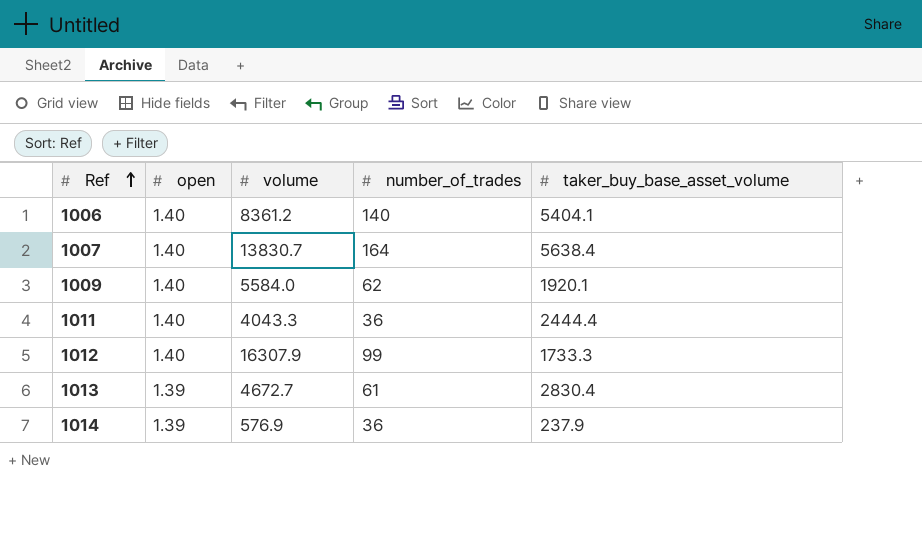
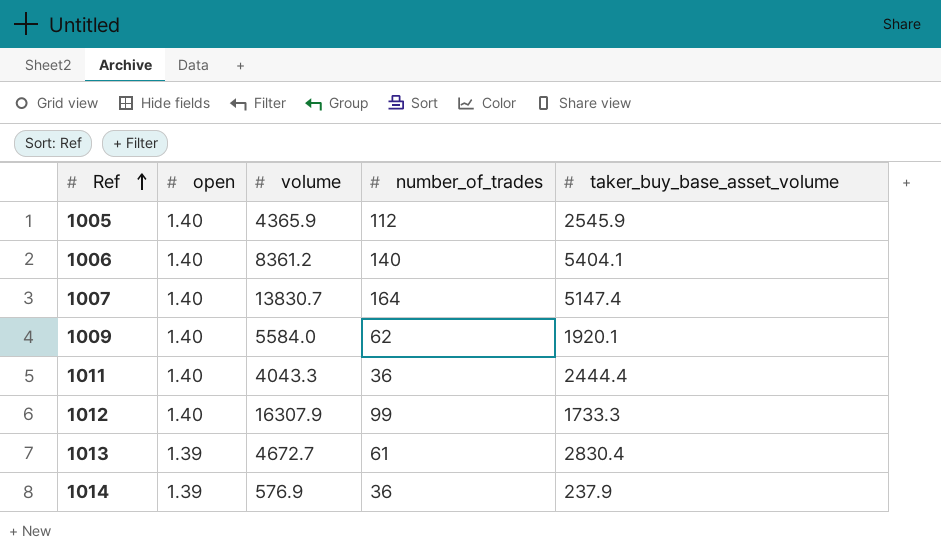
row 1005: none -> 1.40 | 4365.9 | 112 | 2545.9
1007 | taker_buy_base_asset_volume: 5638.4 -> 5147.4

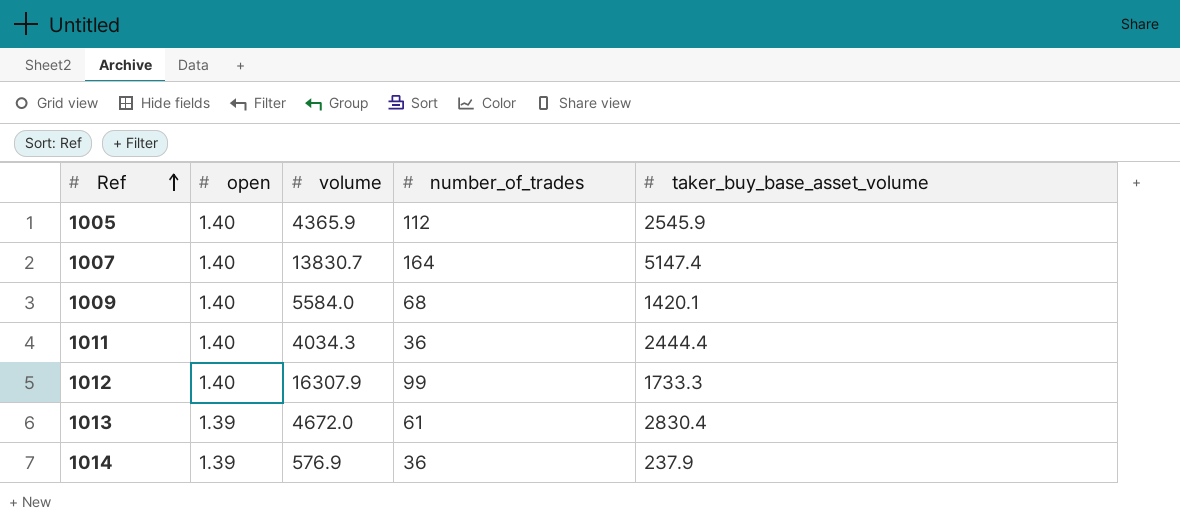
row 1006: 1.40 | 8361.2 | 140 | 5404.1 -> none
1009 | number_of_trades: 62 -> 68
1009 | taker_buy_base_asset_volume: 1920.1 -> 1420.1
1011 | volume: 4043.3 -> 4034.3
1013 | volume: 4672.7 -> 4672.0

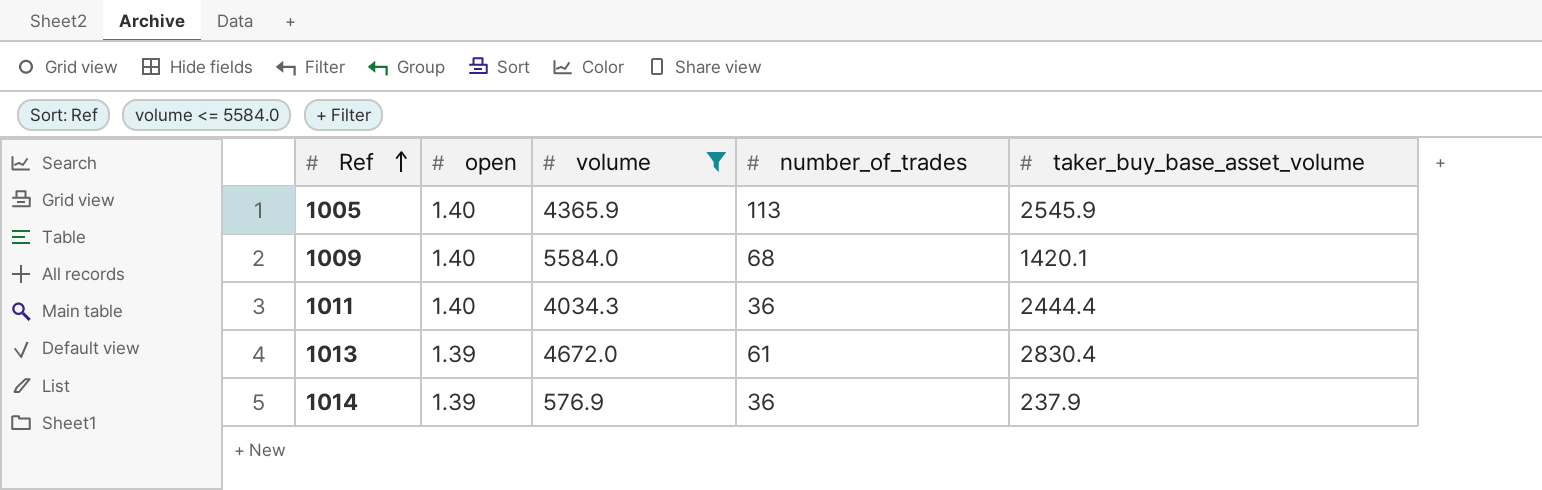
filter: none -> volume <= 5584.0
1005 | number_of_trades: 112 -> 113

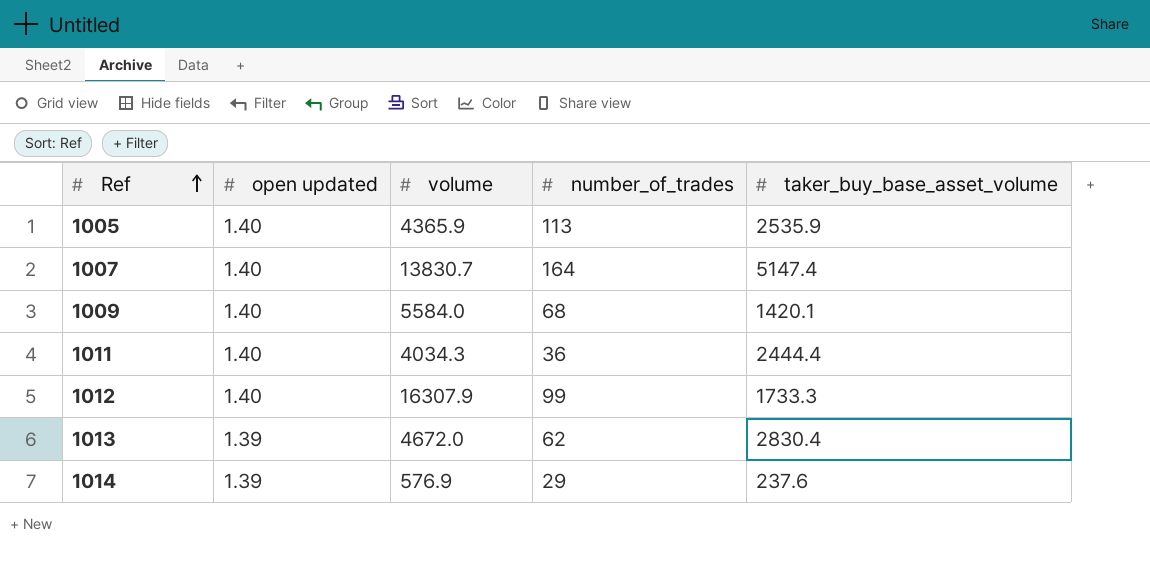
filter: volume <= 5584.0 -> none
column name: open -> open updated
1005 | taker_buy_base_asset_volume: 2545.9 -> 2535.9
1013 | number_of_trades: 61 -> 62
1014 | number_of_trades: 36 -> 29
1014 | taker_buy_base_asset_volume: 237.9 -> 237.6

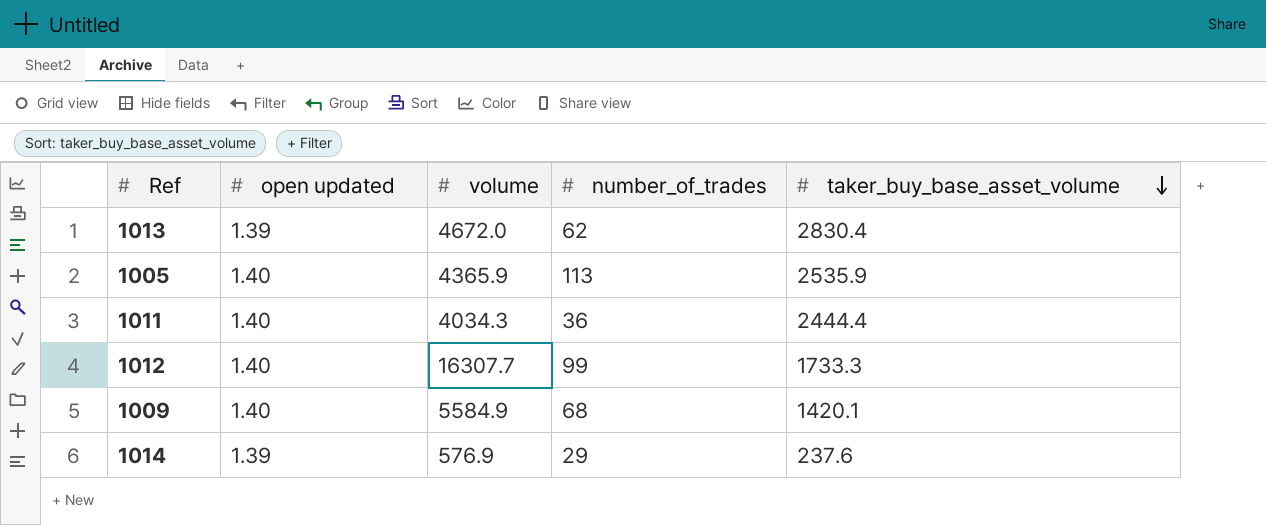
row order: Ref ascending -> taker_buy_base_asset_volume descending
row 1007: 1.40 | 13830.7 | 164 | 5147.4 -> none
1012 | volume: 16307.9 -> 16307.7
1009 | volume: 5584.0 -> 5584.9

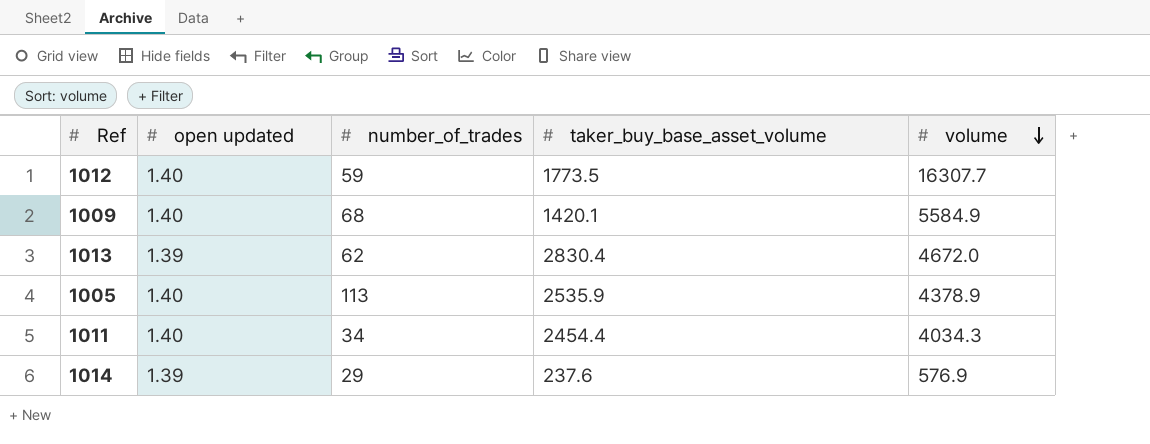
row order: taker_buy_base_asset_volume descending -> volume descending
column volume | position: 3 -> 5
1012 | number_of_trades: 99 -> 59
1012 | taker_buy_base_asset_volume: 1733.3 -> 1773.5
1005 | volume: 4365.9 -> 4378.9
1011 | number_of_trades: 36 -> 34
1011 | taker_buy_base_asset_volume: 2444.4 -> 2454.4

